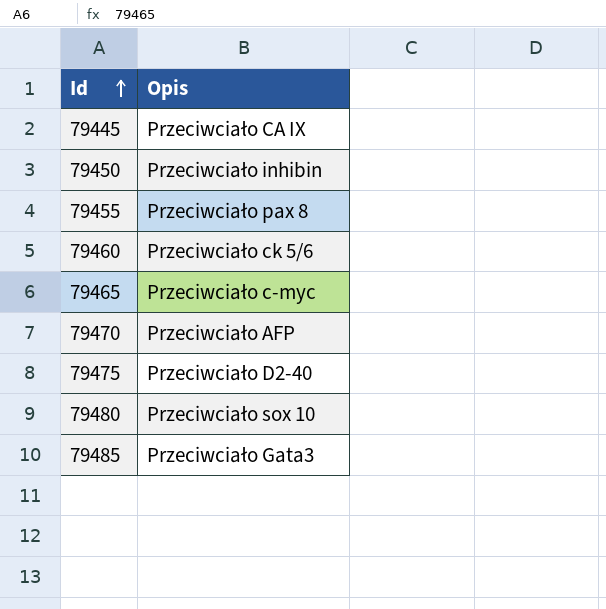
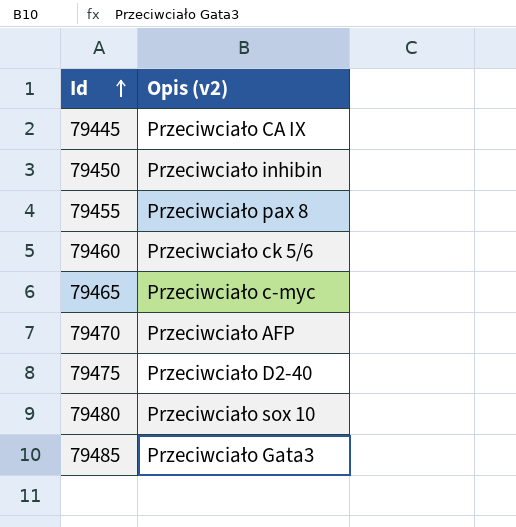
column name: Opis -> Opis (v2)

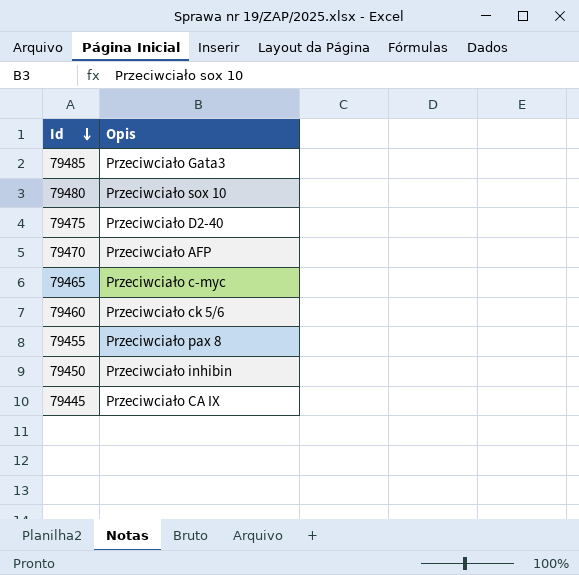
row order: Id ascending -> Id descending
column name: Opis (v2) -> Opis

